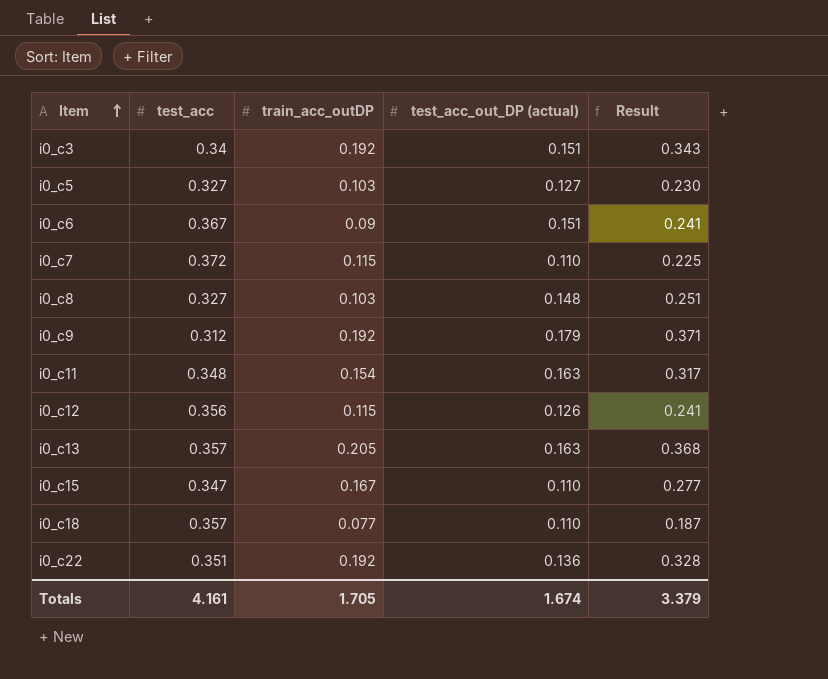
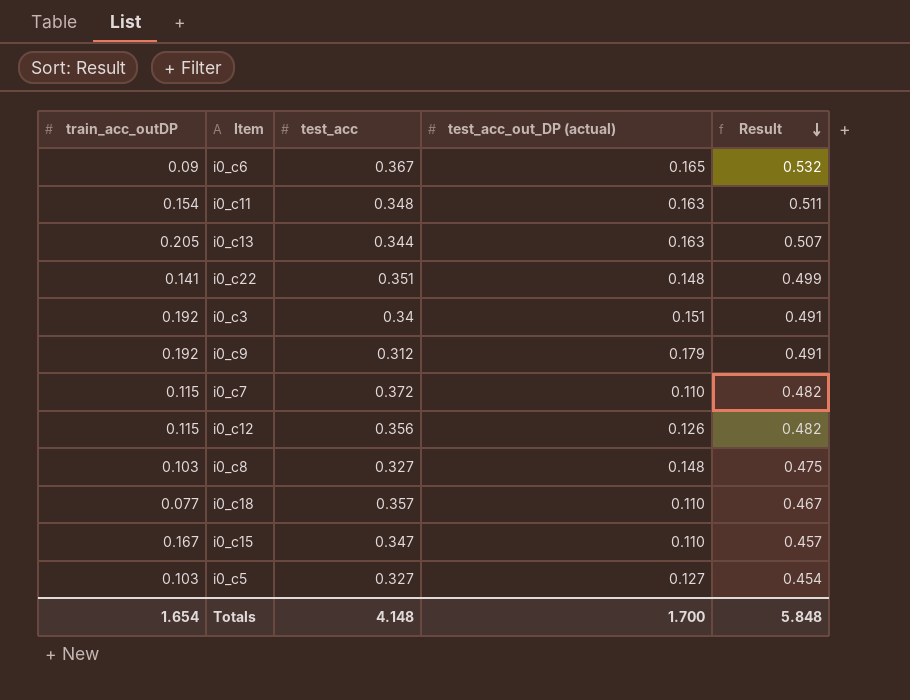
row order: Item ascending -> Result descending
column train_acc_outDP | position: 3 -> 1
column Result | formula: [train_acc_outDP] + [test_acc_out_DP (actual)] -> [test_acc] + [test_acc_out_DP (actual)]
i0_c6 | test_acc_out_DP (actual): 0.151 -> 0.165
i0_c13 | test_acc: 0.357 -> 0.344
i0_c22 | train_acc_outDP: 0.192 -> 0.141
i0_c22 | test_acc_out_DP (actual): 0.136 -> 0.148
Totals | train_acc_outDP: 1.705 -> 1.654
Totals | test_acc: 4.161 -> 4.148
Totals | test_acc_out_DP (actual): 1.674 -> 1.700
Totals | Result: 3.379 -> 5.848

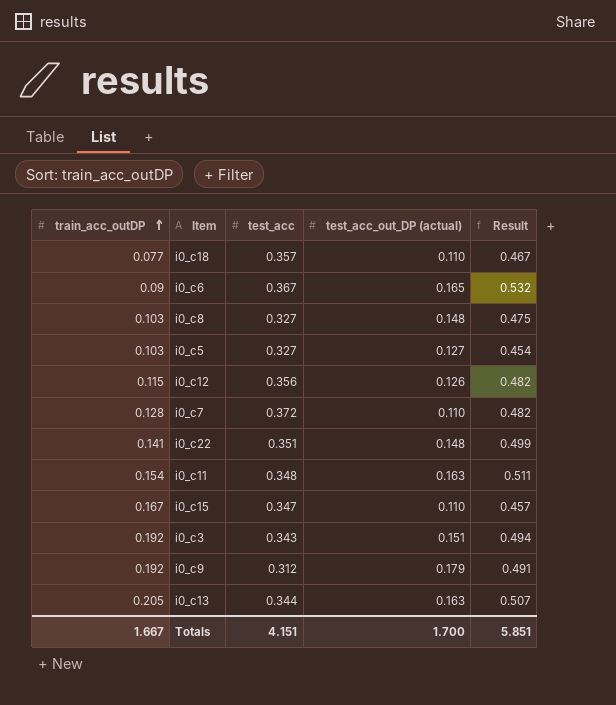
row order: Result descending -> train_acc_outDP ascending
i0_c7 | train_acc_outDP: 0.115 -> 0.128
i0_c3 | test_acc: 0.34 -> 0.343
i0_c3 | Result: 0.491 -> 0.494
Totals | train_acc_outDP: 1.654 -> 1.667
Totals | test_acc: 4.148 -> 4.151
Totals | Result: 5.848 -> 5.851

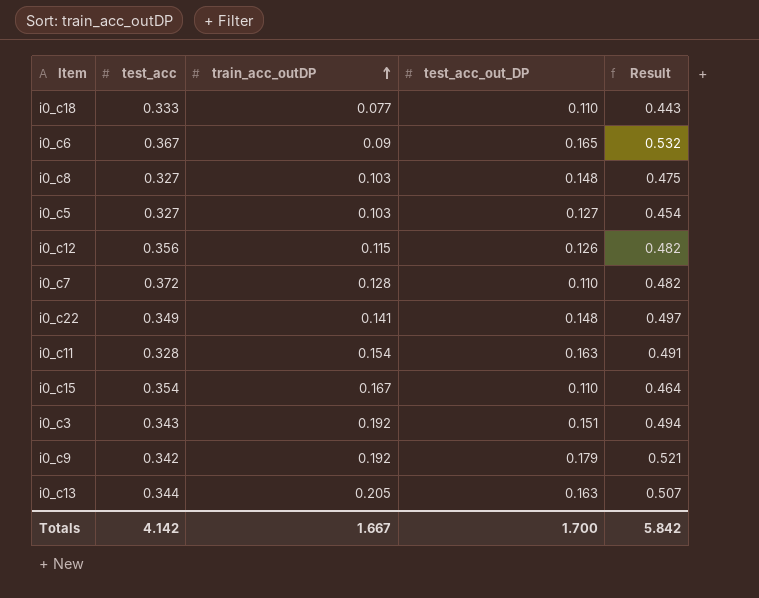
column train_acc_outDP | position: 1 -> 3
column name: test_acc_out_DP (actual) -> test_acc_out_DP
i0_c18 | test_acc: 0.357 -> 0.333
i0_c18 | Result: 0.467 -> 0.443
i0_c22 | test_acc: 0.351 -> 0.349
i0_c22 | Result: 0.499 -> 0.497
i0_c11 | test_acc: 0.348 -> 0.328
i0_c11 | Result: 0.511 -> 0.491
i0_c15 | test_acc: 0.347 -> 0.354
i0_c15 | Result: 0.457 -> 0.464
i0_c9 | test_acc: 0.312 -> 0.342
i0_c9 | Result: 0.491 -> 0.521
Totals | test_acc: 4.151 -> 4.142
Totals | Result: 5.851 -> 5.842

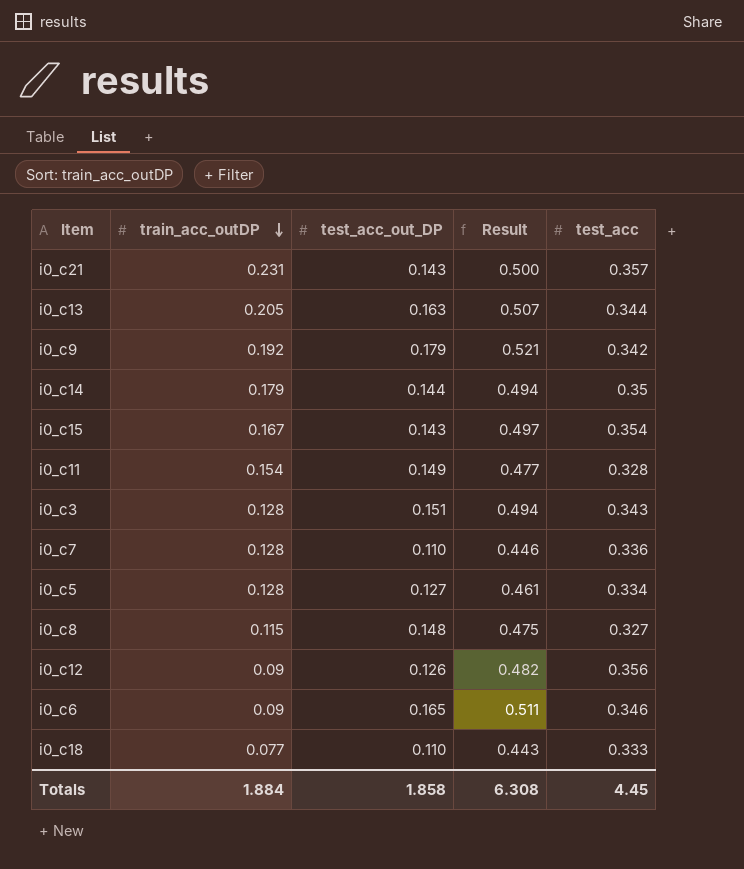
row order: train_acc_outDP ascending -> train_acc_outDP descending
column test_acc | position: 2 -> 5
row i0_c22: 0.349 | 0.141 | 0.148 | 0.497 -> none
row i0_c21: none -> 0.231 | 0.143 | 0.500 | 0.357
row i0_c14: none -> 0.179 | 0.144 | 0.494 | 0.35
i0_c15 | test_acc_out_DP: 0.110 -> 0.143
i0_c15 | Result: 0.464 -> 0.497
i0_c11 | test_acc_out_DP: 0.163 -> 0.149
i0_c11 | Result: 0.491 -> 0.477
i0_c3 | train_acc_outDP: 0.192 -> 0.128
i0_c7 | Result: 0.482 -> 0.446
i0_c7 | test_acc: 0.372 -> 0.336
i0_c5 | train_acc_outDP: 0.103 -> 0.128
i0_c5 | Result: 0.454 -> 0.461
i0_c5 | test_acc: 0.327 -> 0.334
i0_c8 | train_acc_outDP: 0.103 -> 0.115
i0_c12 | train_acc_outDP: 0.115 -> 0.09
i0_c6 | Result: 0.532 -> 0.511
i0_c6 | test_acc: 0.367 -> 0.346
Totals | train_acc_outDP: 1.667 -> 1.884
Totals | test_acc_out_DP: 1.700 -> 1.858
Totals | Result: 5.842 -> 6.308
Totals | test_acc: 4.142 -> 4.45

